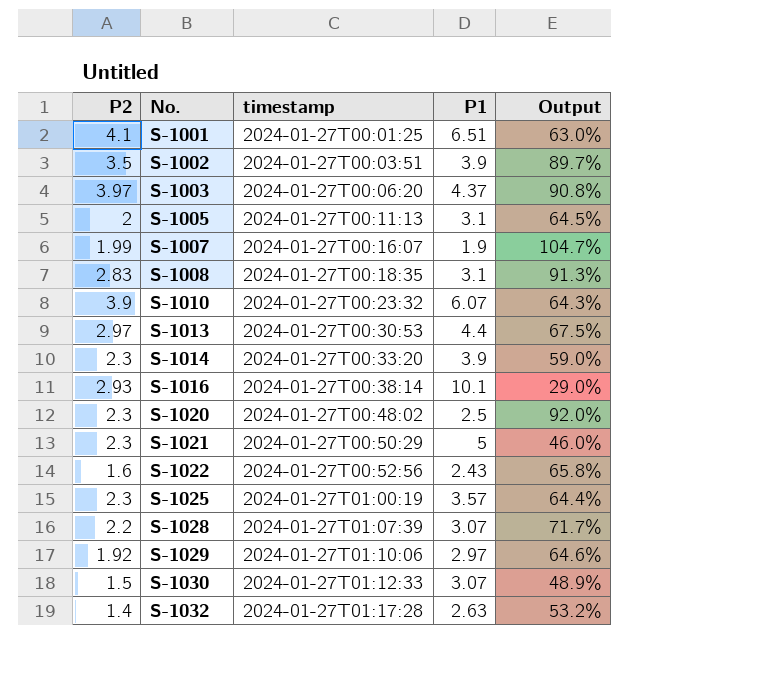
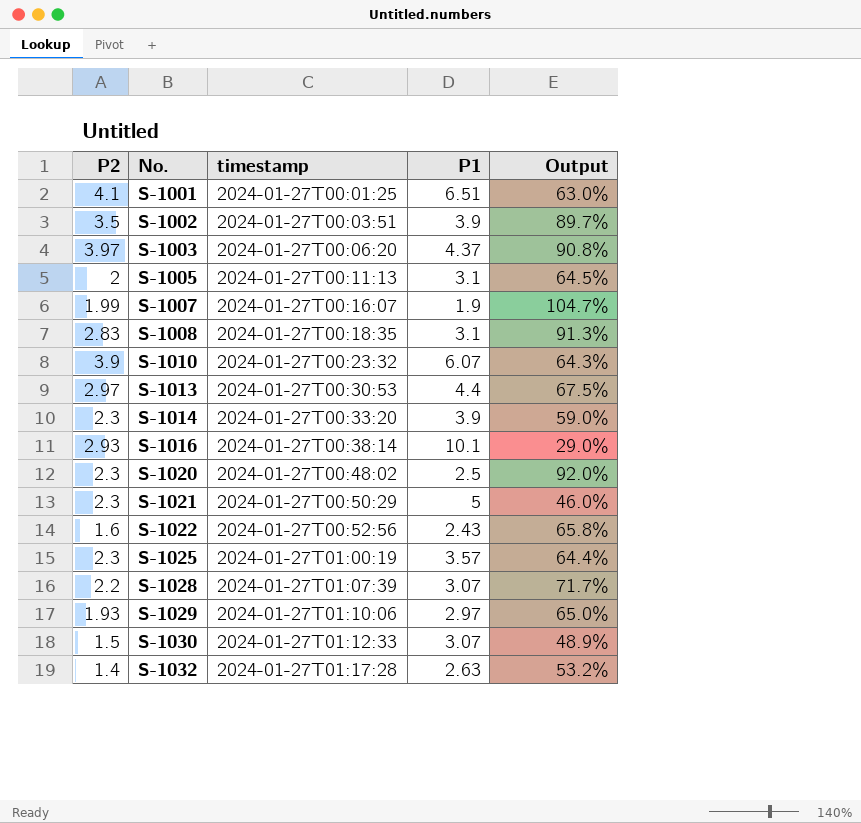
S-1029 | P2: 1.92 -> 1.93
S-1029 | Output: 64.6% -> 65.0%

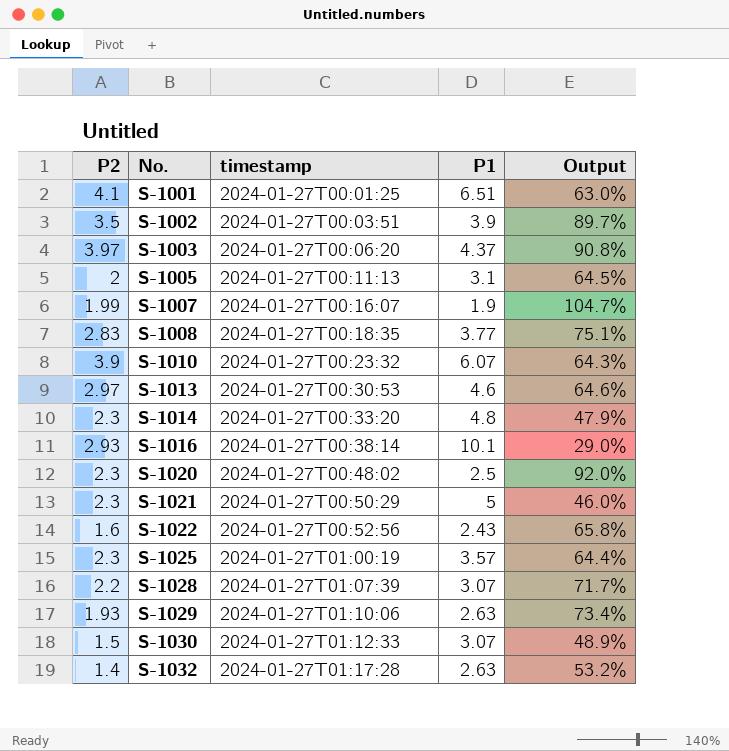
S-1008 | P1: 3.1 -> 3.77
S-1008 | Output: 91.3% -> 75.1%
S-1013 | P1: 4.4 -> 4.6
S-1013 | Output: 67.5% -> 64.6%
S-1014 | P1: 3.9 -> 4.8
S-1014 | Output: 59.0% -> 47.9%
S-1029 | P1: 2.97 -> 2.63
S-1029 | Output: 65.0% -> 73.4%

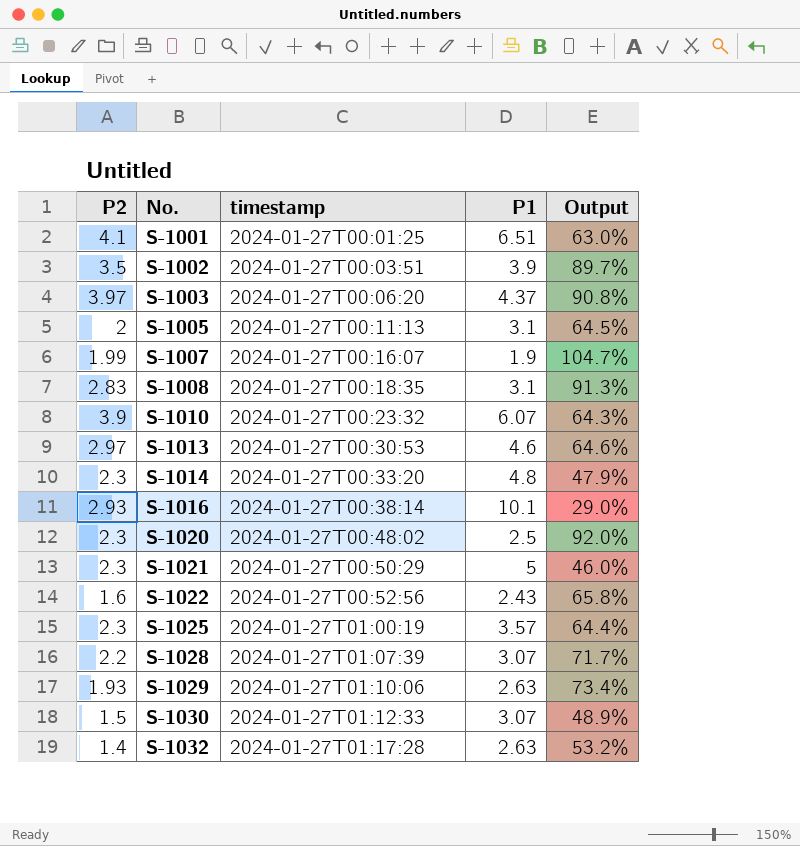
S-1008 | P1: 3.77 -> 3.1
S-1008 | Output: 75.1% -> 91.3%

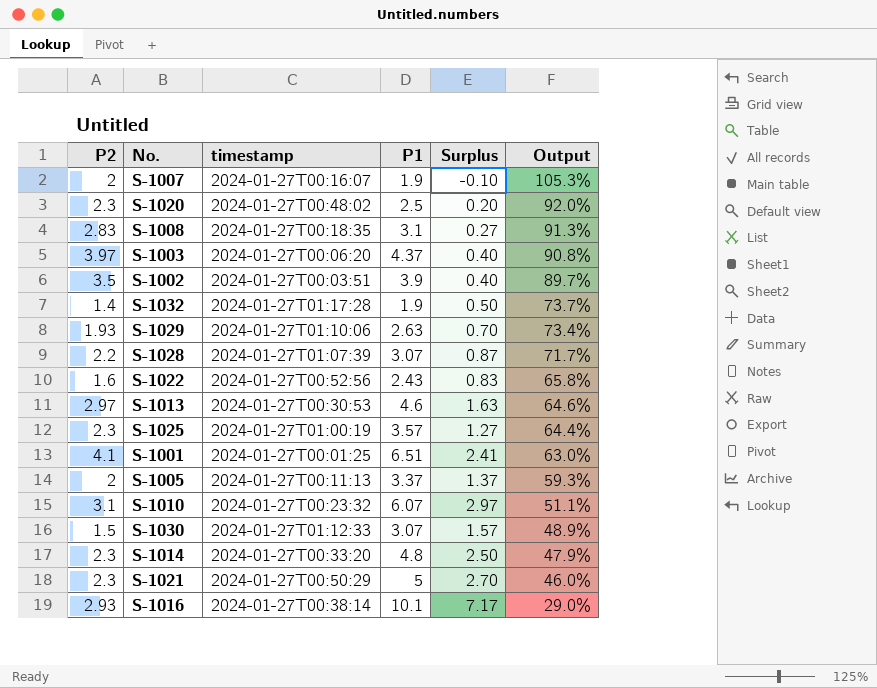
row order: No. ascending -> Output descending
column Surplus | formula: none -> [P1] - [P2]
S-1007 | P2: 1.99 -> 2
S-1007 | Output: 104.7% -> 105.3%
S-1032 | P1: 2.63 -> 1.9
S-1032 | Output: 53.2% -> 73.7%
S-1005 | P1: 3.1 -> 3.37
S-1005 | Output: 64.5% -> 59.3%
S-1010 | P2: 3.9 -> 3.1
S-1010 | Output: 64.3% -> 51.1%

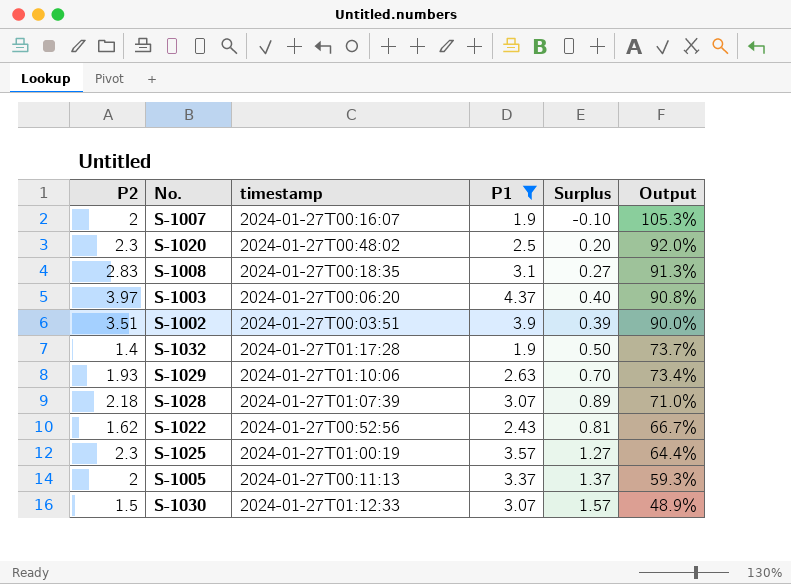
filter: none -> P1 <= 4.37
S-1002 | P2: 3.5 -> 3.51
S-1002 | Surplus: 0.40 -> 0.39
S-1002 | Output: 89.7% -> 90.0%
S-1028 | P2: 2.2 -> 2.18
S-1028 | Surplus: 0.87 -> 0.89
S-1028 | Output: 71.7% -> 71.0%
S-1022 | P2: 1.6 -> 1.62
S-1022 | Surplus: 0.83 -> 0.81
S-1022 | Output: 65.8% -> 66.7%

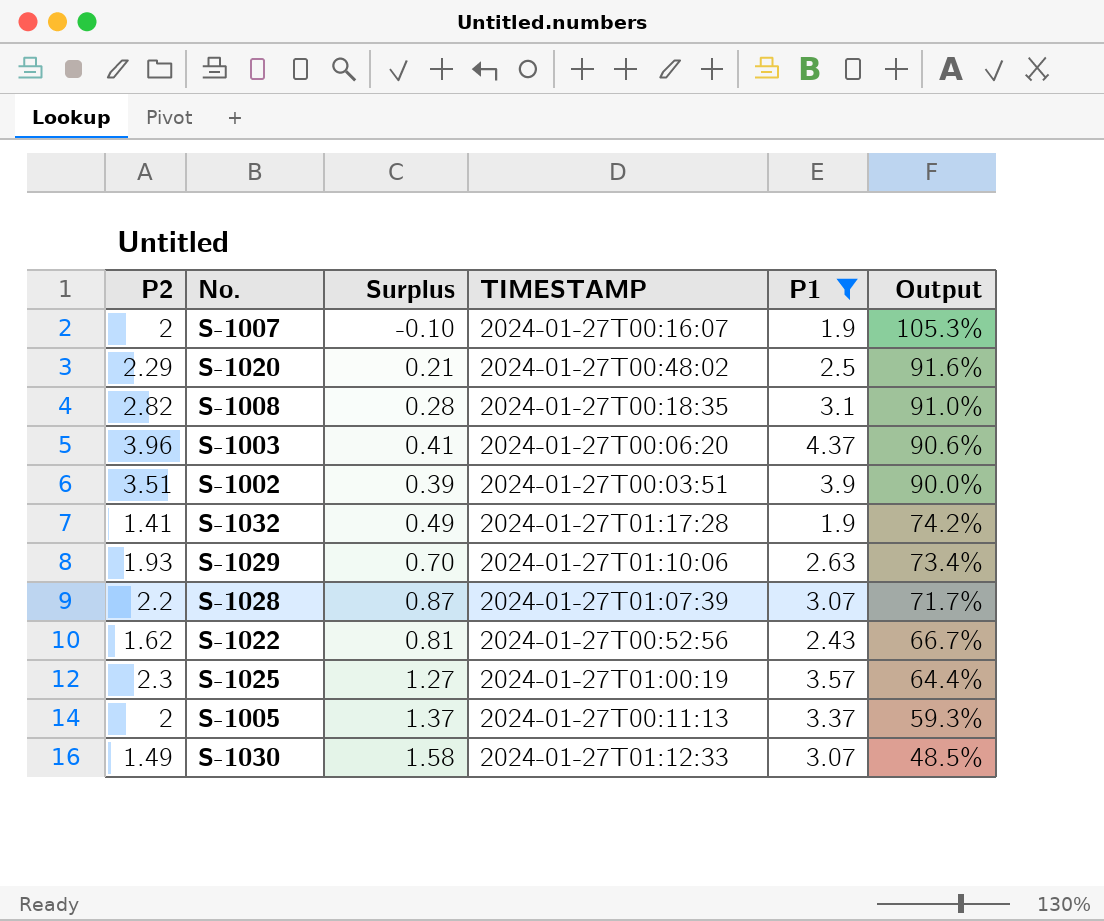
column Surplus | position: 5 -> 3
column name: timestamp -> TIMESTAMP
S-1020 | P2: 2.3 -> 2.29
S-1020 | Surplus: 0.20 -> 0.21
S-1020 | Output: 92.0% -> 91.6%
S-1008 | P2: 2.83 -> 2.82
S-1008 | Surplus: 0.27 -> 0.28
S-1008 | Output: 91.3% -> 91.0%
S-1003 | P2: 3.97 -> 3.96
S-1003 | Surplus: 0.40 -> 0.41
S-1003 | Output: 90.8% -> 90.6%
S-1032 | P2: 1.4 -> 1.41
S-1032 | Surplus: 0.50 -> 0.49
S-1032 | Output: 73.7% -> 74.2%
S-1028 | P2: 2.18 -> 2.2
S-1028 | Surplus: 0.89 -> 0.87
S-1028 | Output: 71.0% -> 71.7%
S-1030 | P2: 1.5 -> 1.49
S-1030 | Surplus: 1.57 -> 1.58
S-1030 | Output: 48.9% -> 48.5%

